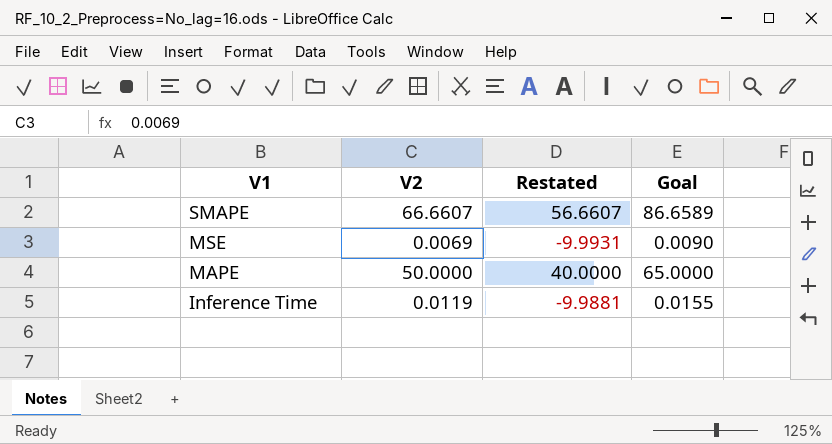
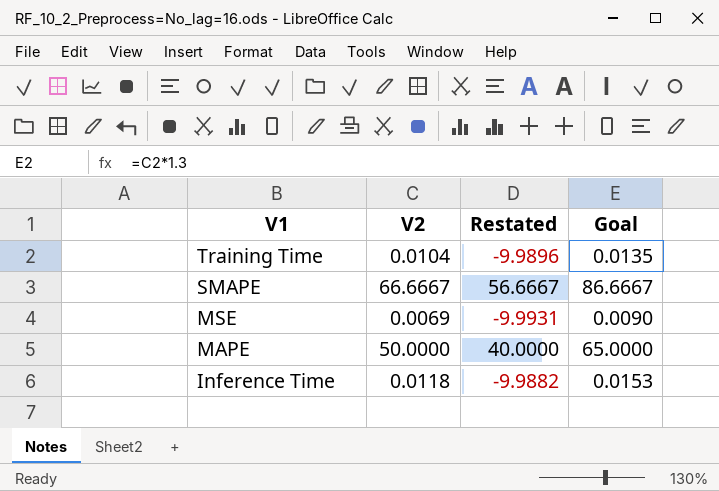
row Training Time: none -> 0.0104 | -9.9896 | 0.0135
SMAPE | V2: 66.6607 -> 66.6667
SMAPE | Restated: 56.6607 -> 56.6667
SMAPE | Goal: 86.6589 -> 86.6667
Inference Time | V2: 0.0119 -> 0.0118
Inference Time | Restated: -9.9881 -> -9.9882
Inference Time | Goal: 0.0155 -> 0.0153

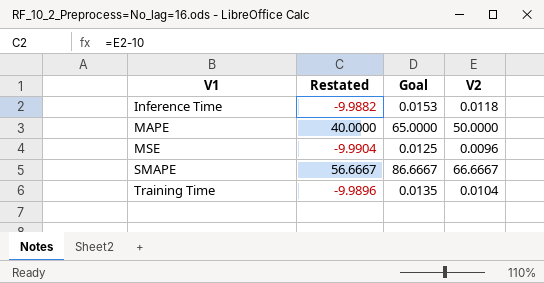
row order: V1 descending -> V1 ascending
column V2 | position: 2 -> 4
MSE | Restated: -9.9931 -> -9.9904
MSE | Goal: 0.0090 -> 0.0125
MSE | V2: 0.0069 -> 0.0096

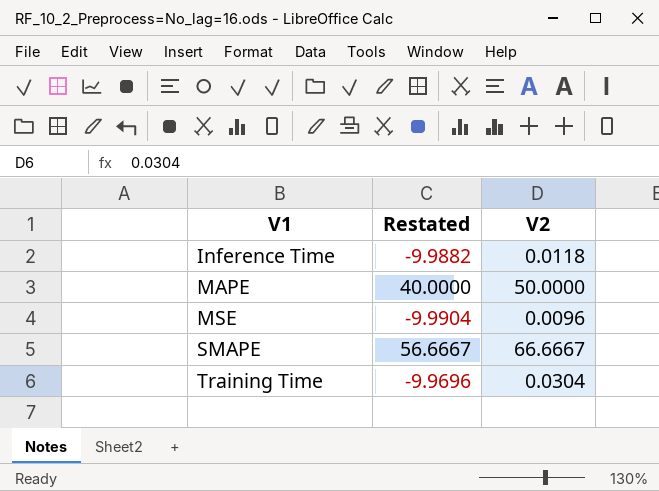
column Goal | formula: [V2] * 1.3 -> none
Training Time | Restated: -9.9896 -> -9.9696
Training Time | V2: 0.0104 -> 0.0304

